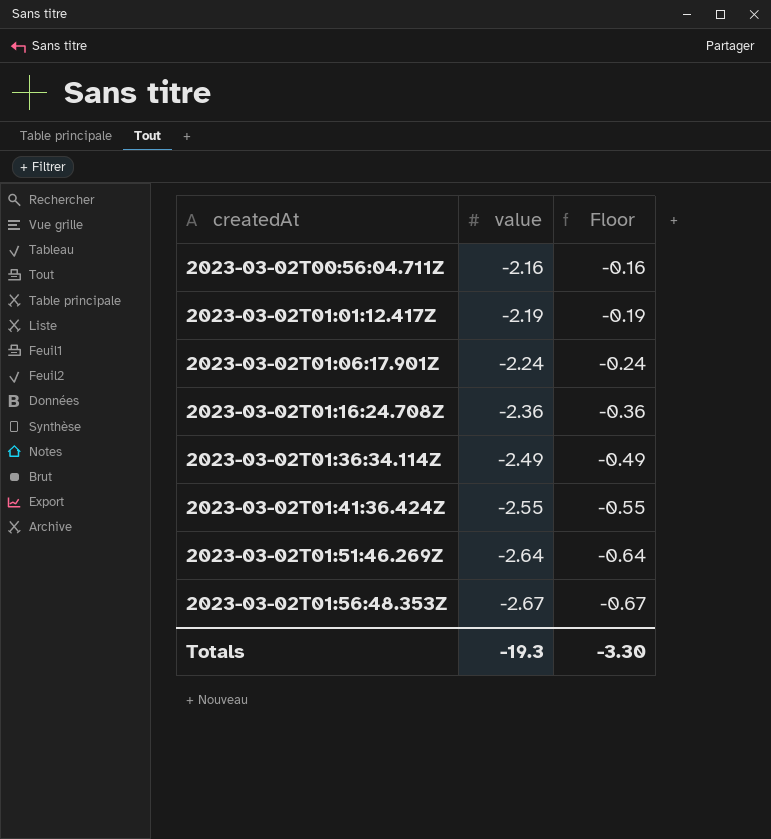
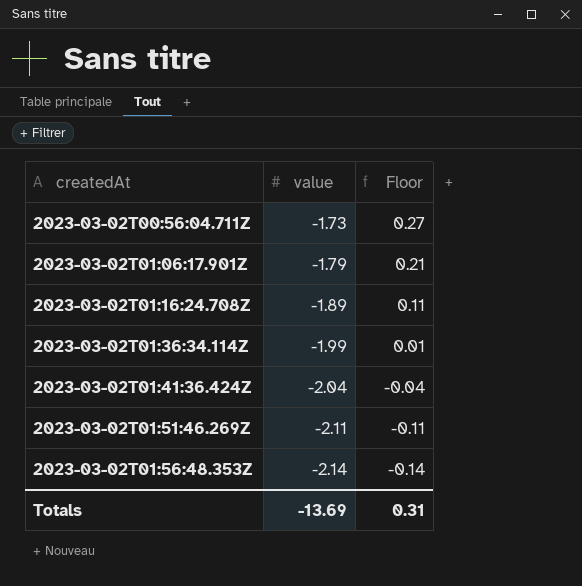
row 2023-03-02T01:01:12.417Z: -2.19 | -0.19 -> none
2023-03-02T00:56:04.711Z | value: -2.16 -> -1.73
2023-03-02T00:56:04.711Z | Floor: -0.16 -> 0.27
2023-03-02T01:06:17.901Z | value: -2.24 -> -1.79
2023-03-02T01:06:17.901Z | Floor: -0.24 -> 0.21
2023-03-02T01:16:24.708Z | value: -2.36 -> -1.89
2023-03-02T01:16:24.708Z | Floor: -0.36 -> 0.11
2023-03-02T01:36:34.114Z | value: -2.49 -> -1.99
2023-03-02T01:36:34.114Z | Floor: -0.49 -> 0.01
2023-03-02T01:41:36.424Z | value: -2.55 -> -2.04
2023-03-02T01:41:36.424Z | Floor: -0.55 -> -0.04
2023-03-02T01:51:46.269Z | value: -2.64 -> -2.11
2023-03-02T01:51:46.269Z | Floor: -0.64 -> -0.11
2023-03-02T01:56:48.353Z | value: -2.67 -> -2.14
2023-03-02T01:56:48.353Z | Floor: -0.67 -> -0.14
Totals | value: -19.3 -> -13.69
Totals | Floor: -3.30 -> 0.31

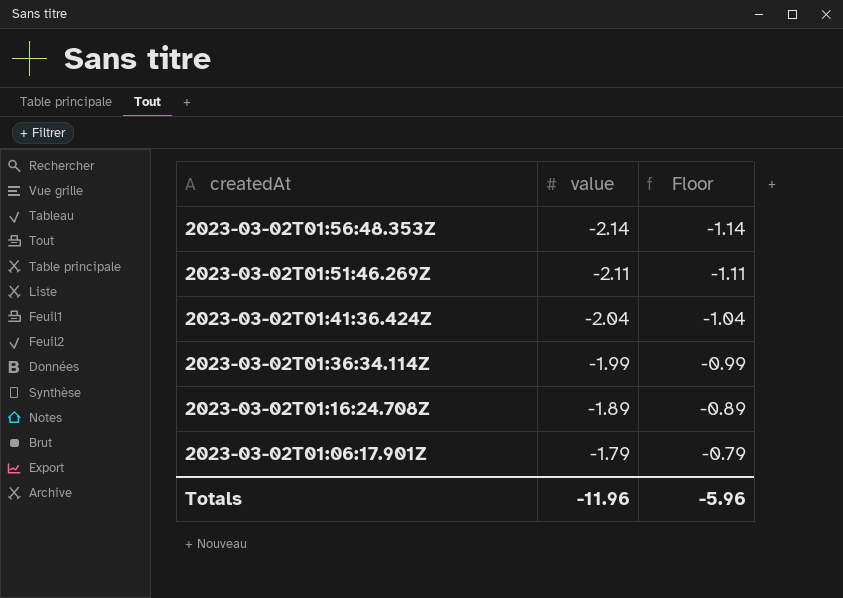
row order: createdAt ascending -> createdAt descending
column Floor | formula: [value] + 2 -> [value] + 1
row 2023-03-02T00:56:04.711Z: -1.73 | 0.27 -> none
Totals | value: -13.69 -> -11.96
Totals | Floor: 0.31 -> -5.96

